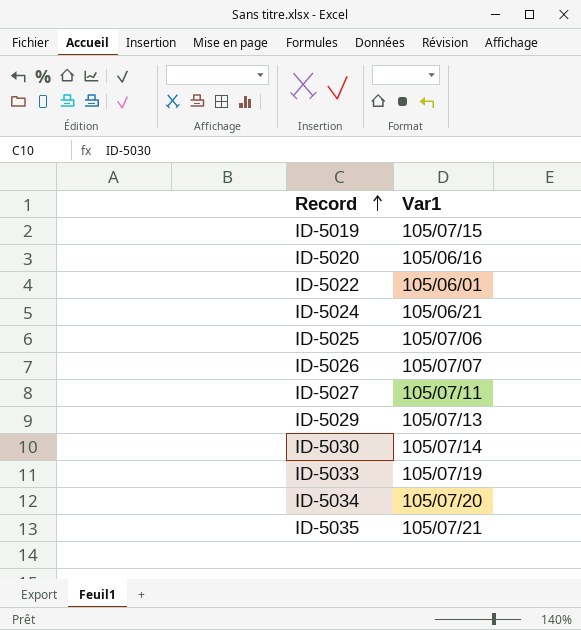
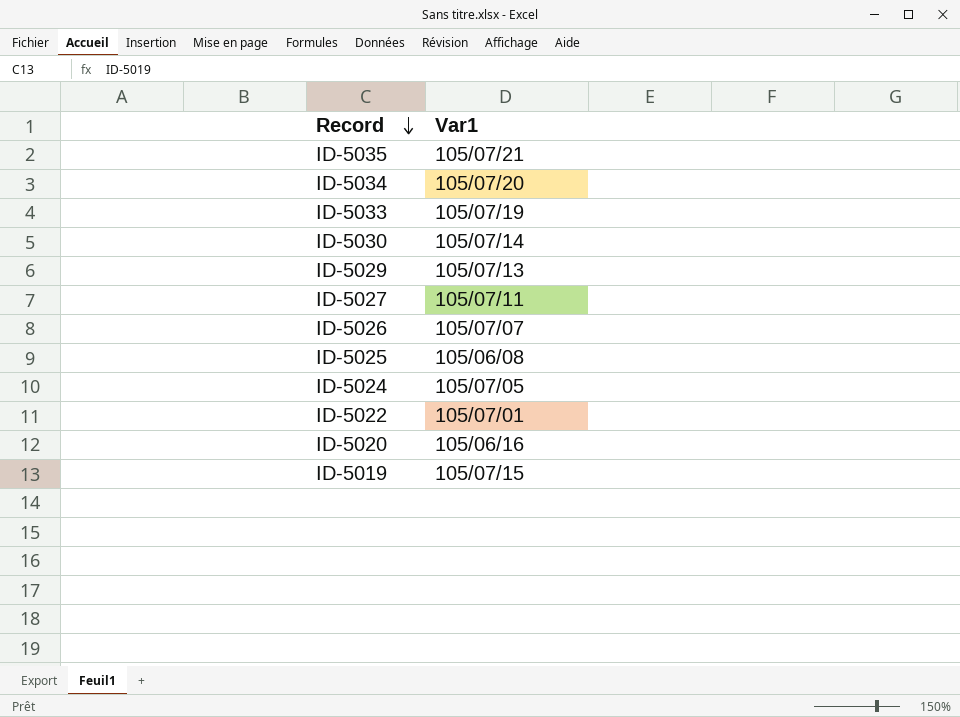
row order: Record ascending -> Record descending
ID-5025 | Var1: 105/07/06 -> 105/06/08
ID-5024 | Var1: 105/06/21 -> 105/07/05
ID-5022 | Var1: 105/06/01 -> 105/07/01

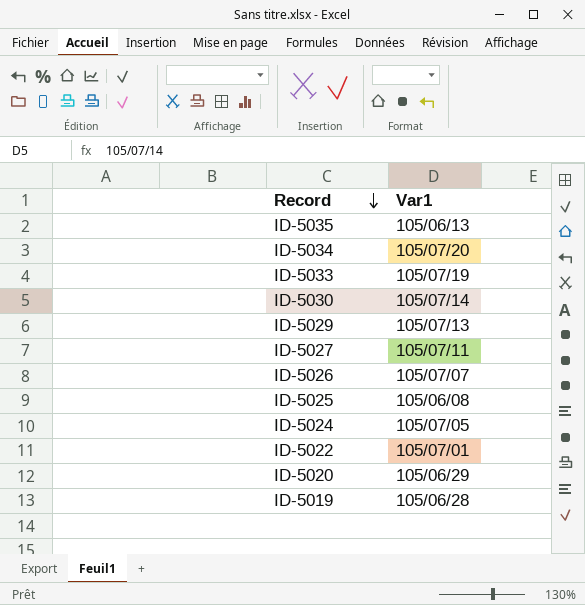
ID-5035 | Var1: 105/07/21 -> 105/06/13
ID-5020 | Var1: 105/06/16 -> 105/06/29
ID-5019 | Var1: 105/07/15 -> 105/06/28

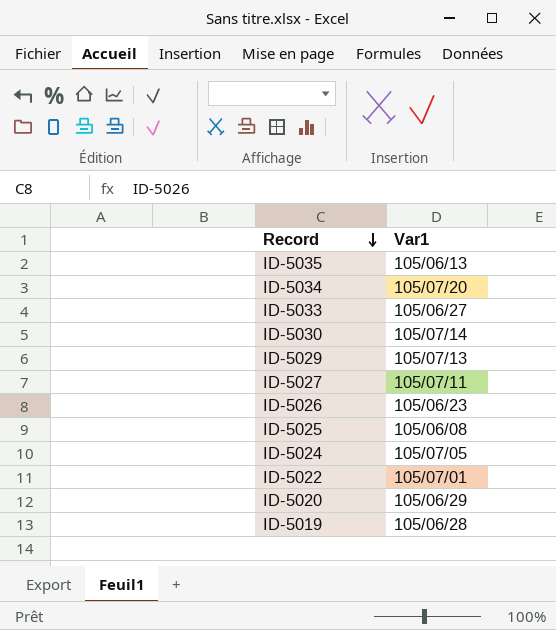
ID-5033 | Var1: 105/07/19 -> 105/06/27
ID-5026 | Var1: 105/07/07 -> 105/06/23

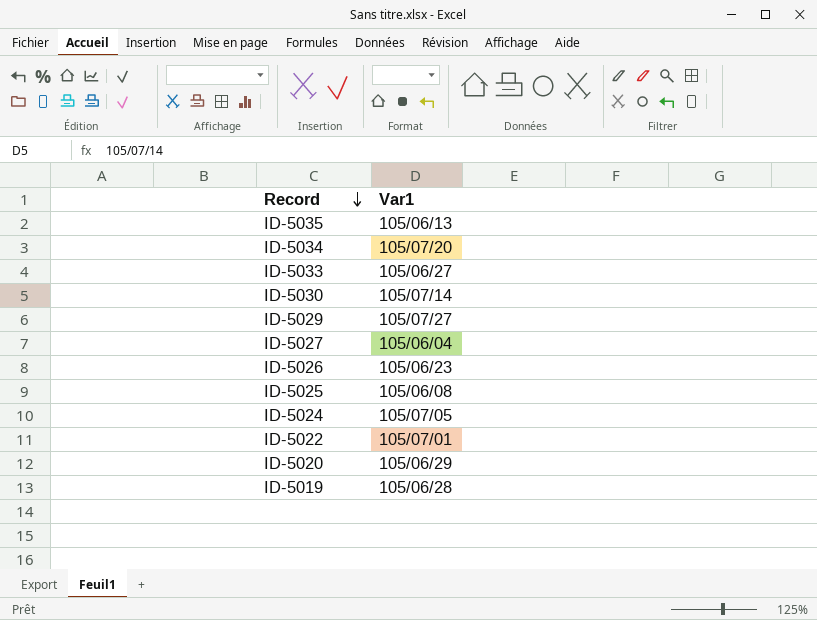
ID-5029 | Var1: 105/07/13 -> 105/07/27
ID-5027 | Var1: 105/07/11 -> 105/06/04

